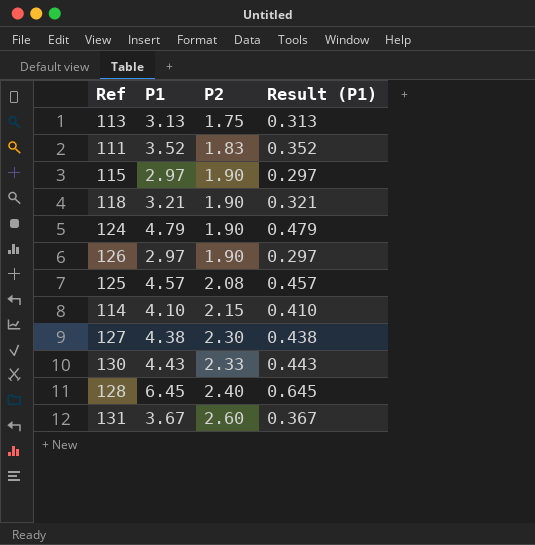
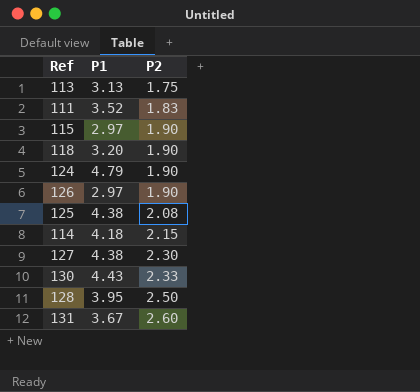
column Result (P1) | formula: [P1] * 0.1 -> none
118 | P1: 3.21 -> 3.20
125 | P1: 4.57 -> 4.38
114 | P1: 4.10 -> 4.18
128 | P1: 6.45 -> 3.95
128 | P2: 2.40 -> 2.50

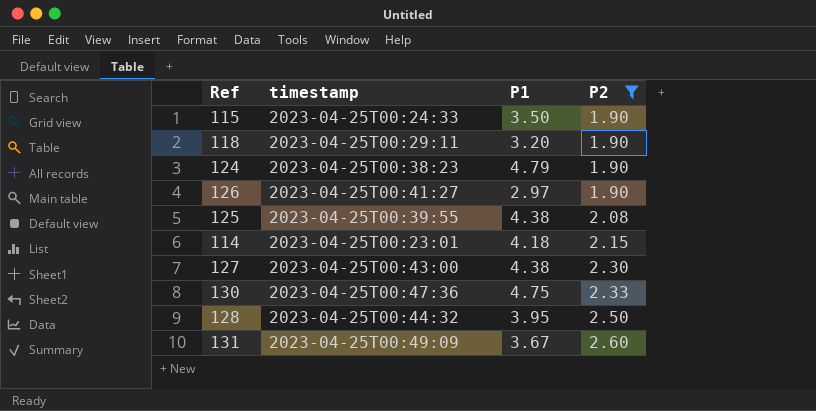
filter: none -> P2 >= 1.90
column timestamp | position: none -> 2
115 | P1: 2.97 -> 3.50
130 | P1: 4.43 -> 4.75

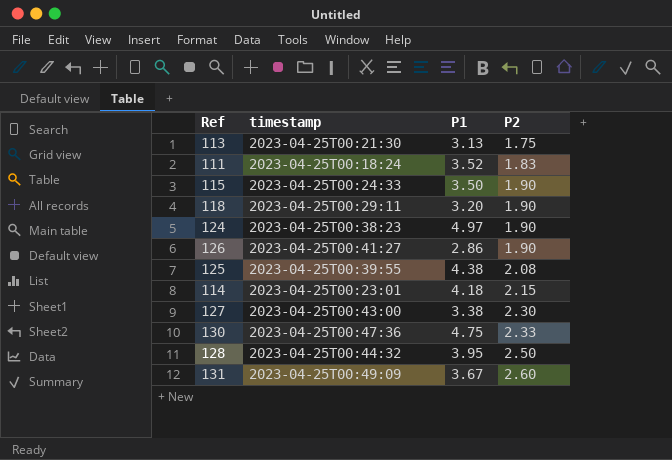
filter: P2 >= 1.90 -> none
124 | P1: 4.79 -> 4.97
126 | P1: 2.97 -> 2.86
127 | P1: 4.38 -> 3.38

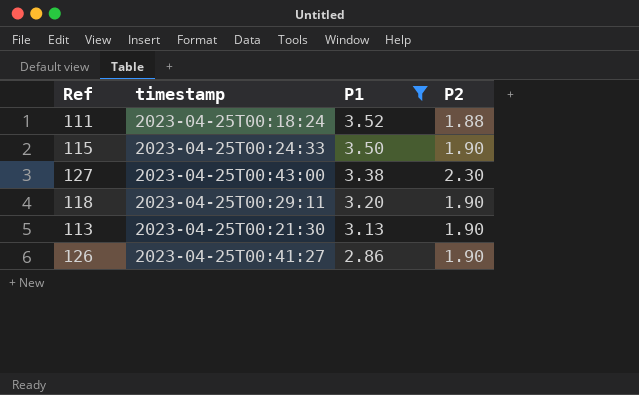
filter: none -> P1 <= 3.52
row order: P2 ascending -> P1 descending
111 | P2: 1.83 -> 1.88
113 | P2: 1.75 -> 1.90

